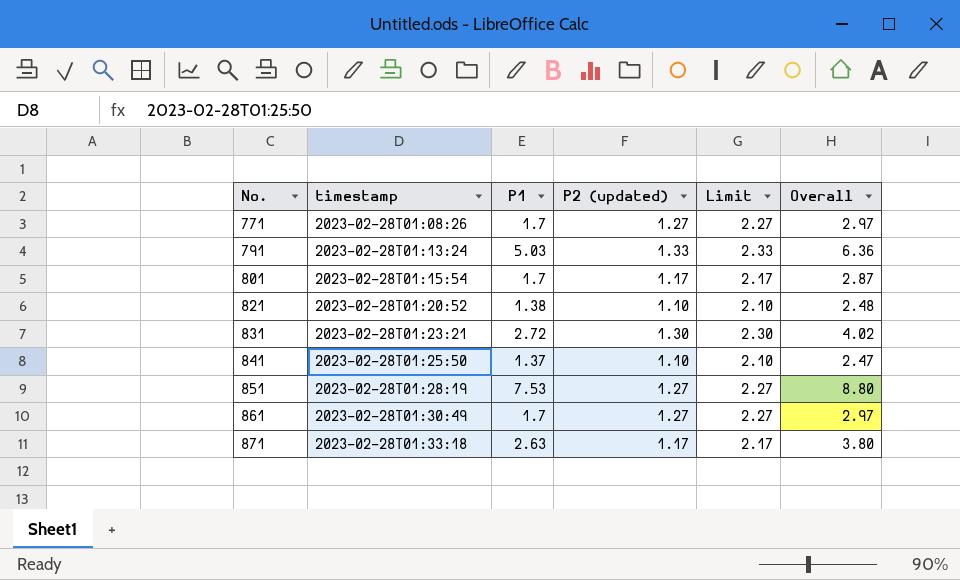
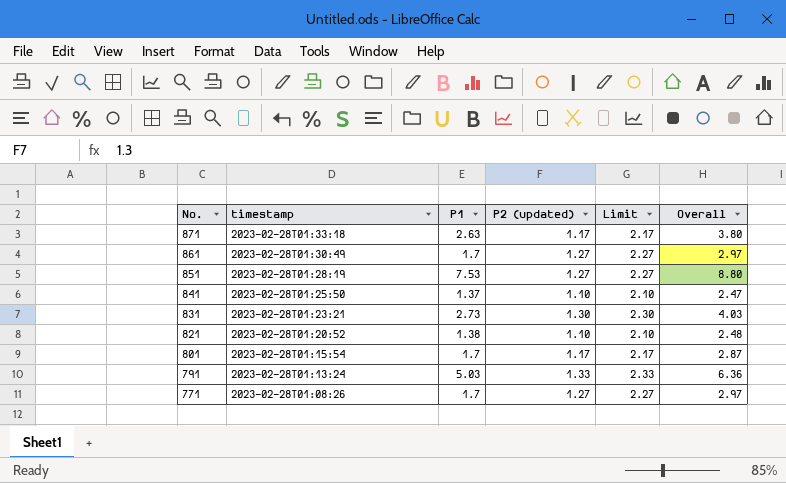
row order: No. ascending -> No. descending
831 | P1: 2.72 -> 2.73
831 | Overall: 4.02 -> 4.03

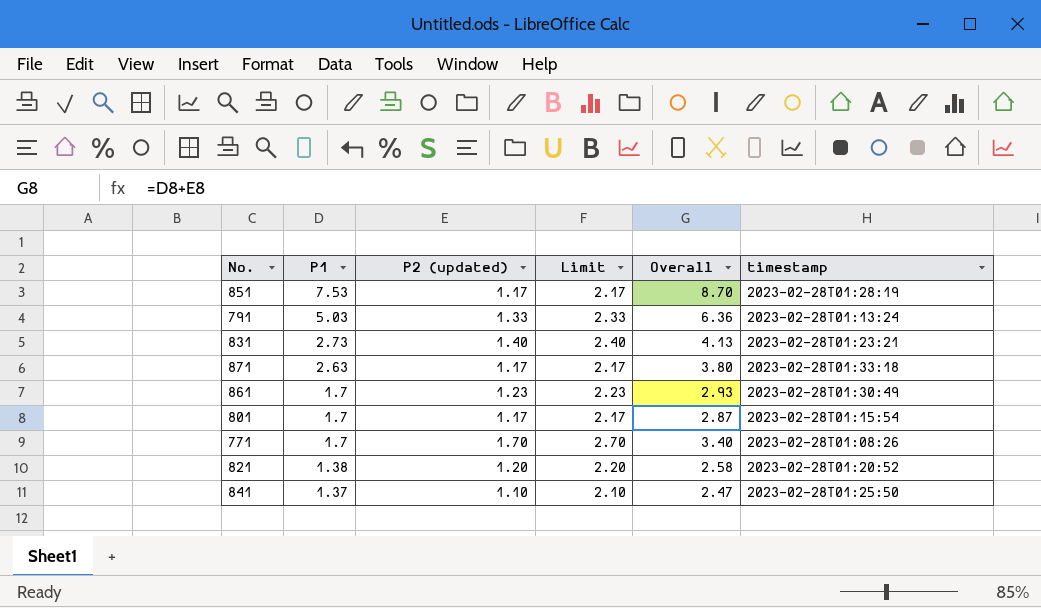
row order: No. descending -> P1 descending
column timestamp | position: 2 -> 6
851 | P2 (updated): 1.27 -> 1.17
851 | Limit: 2.27 -> 2.17
851 | Overall: 8.80 -> 8.70
831 | P2 (updated): 1.30 -> 1.40
831 | Limit: 2.30 -> 2.40
831 | Overall: 4.03 -> 4.13
861 | P2 (updated): 1.27 -> 1.23
861 | Limit: 2.27 -> 2.23
861 | Overall: 2.97 -> 2.93
771 | P2 (updated): 1.27 -> 1.70
771 | Limit: 2.27 -> 2.70
771 | Overall: 2.97 -> 3.40
821 | P2 (updated): 1.10 -> 1.20
821 | Limit: 2.10 -> 2.20
821 | Overall: 2.48 -> 2.58

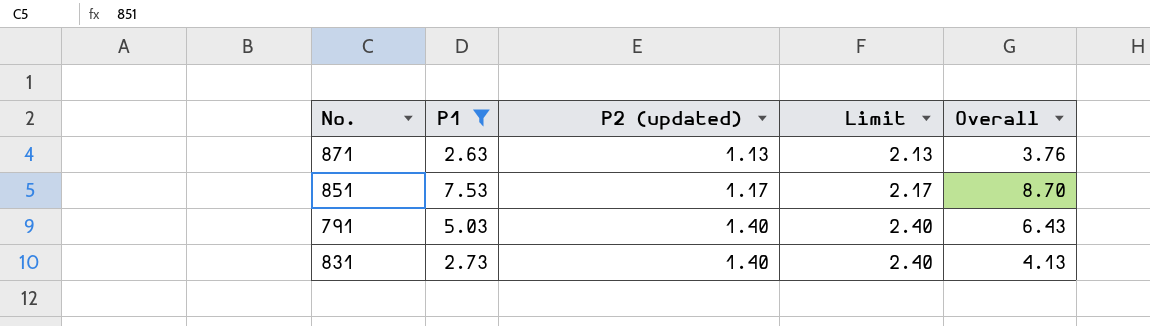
filter: none -> P1 >= 2.63
row order: P1 descending -> P2 (updated) ascending
column timestamp | position: 6 -> none
871 | P2 (updated): 1.17 -> 1.13
871 | Limit: 2.17 -> 2.13
871 | Overall: 3.80 -> 3.76
791 | P2 (updated): 1.33 -> 1.40
791 | Limit: 2.33 -> 2.40
791 | Overall: 6.36 -> 6.43

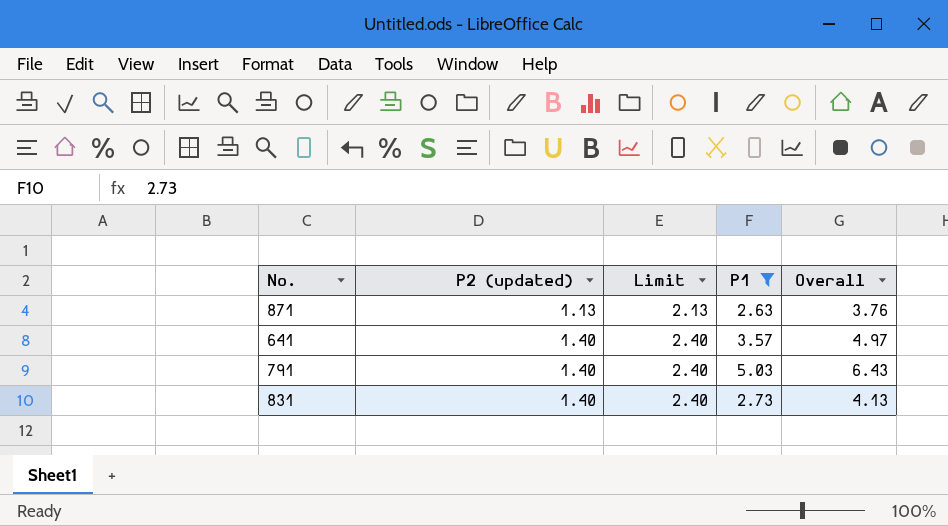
column P1 | position: 2 -> 4
row 851: 7.53 | 1.17 | 2.17 | 8.70 -> none
row 641: none -> 1.40 | 2.40 | 3.57 | 4.97

